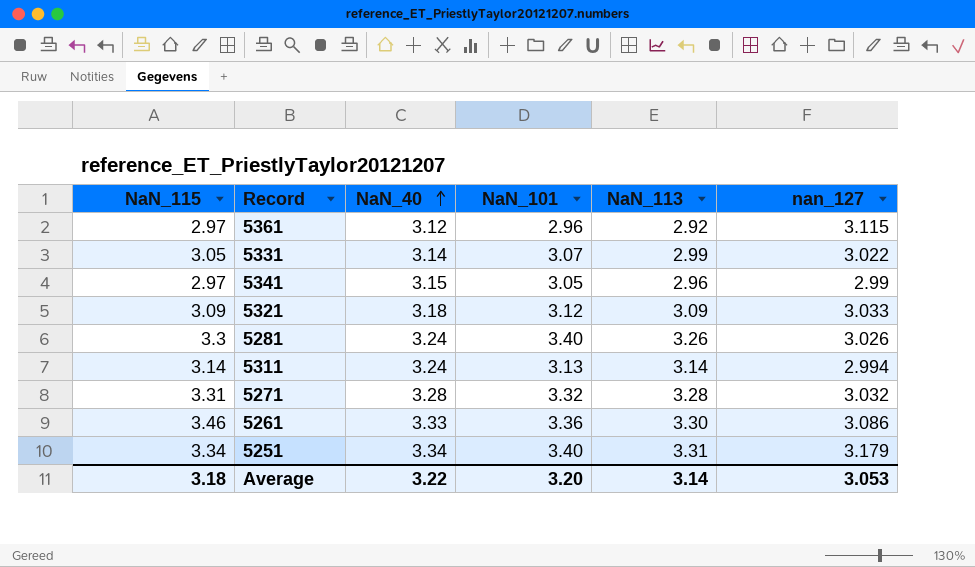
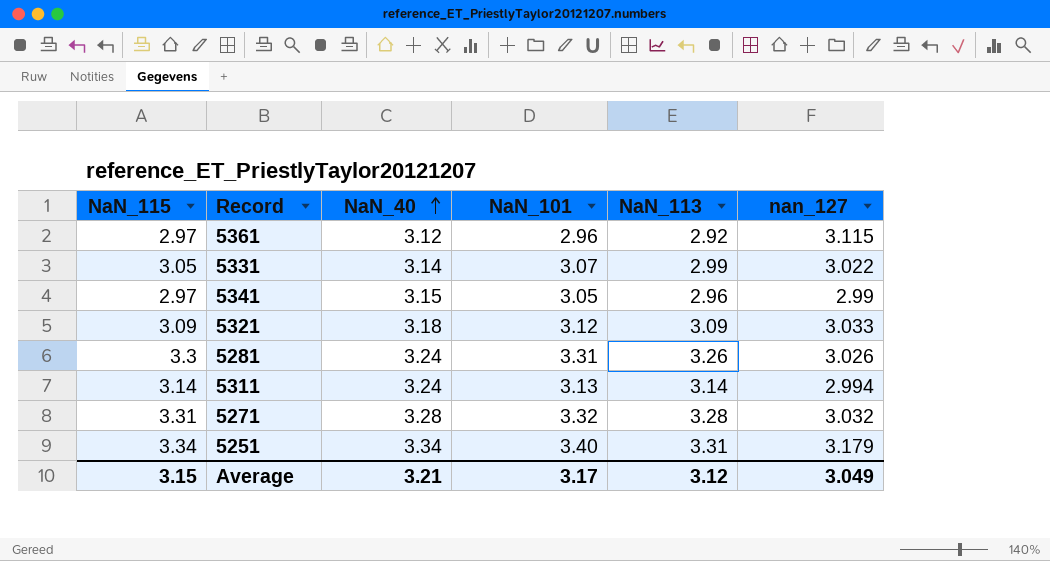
row 5261: 3.46 | 3.33 | 3.36 | 3.30 | 3.086 -> none
5281 | NaN_101: 3.40 -> 3.31
Average | NaN_115: 3.18 -> 3.15
Average | NaN_40: 3.22 -> 3.21
Average | NaN_101: 3.20 -> 3.17
Average | NaN_113: 3.14 -> 3.12
Average | nan_127: 3.053 -> 3.049

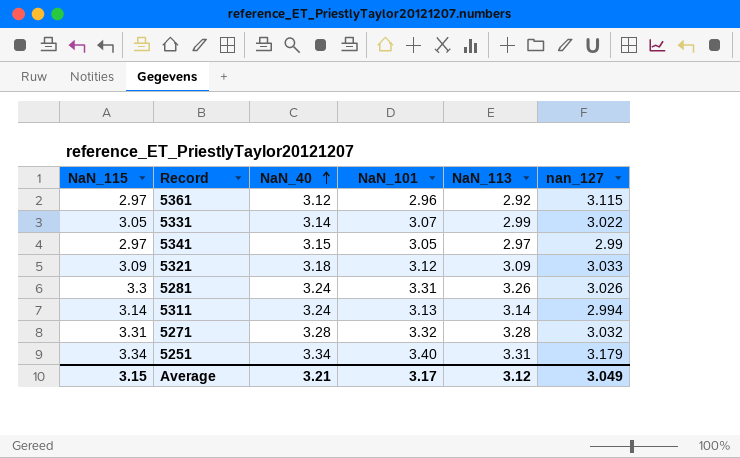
5341 | NaN_113: 2.96 -> 2.97

